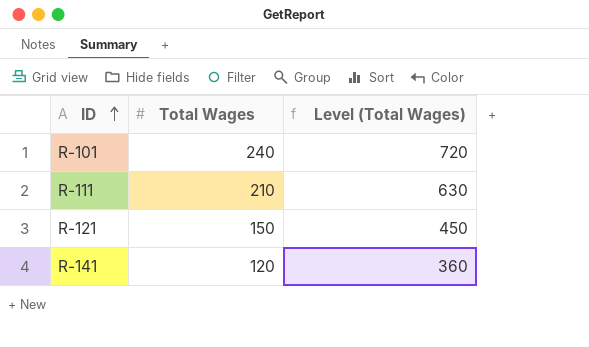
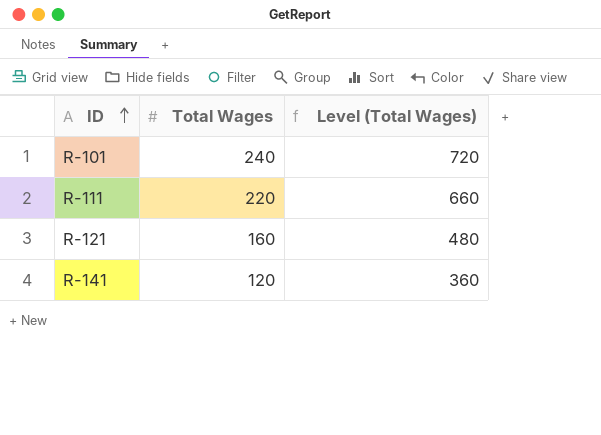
R-111 | Total Wages: 210 -> 220
R-111 | Level (Total Wages): 630 -> 660
R-121 | Total Wages: 150 -> 160
R-121 | Level (Total Wages): 450 -> 480

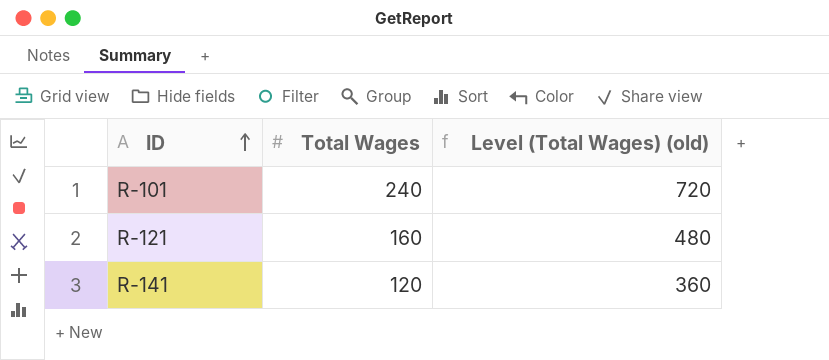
column name: Level (Total Wages) -> Level (Total Wages) (old)
row R-111: 220 | 660 -> none

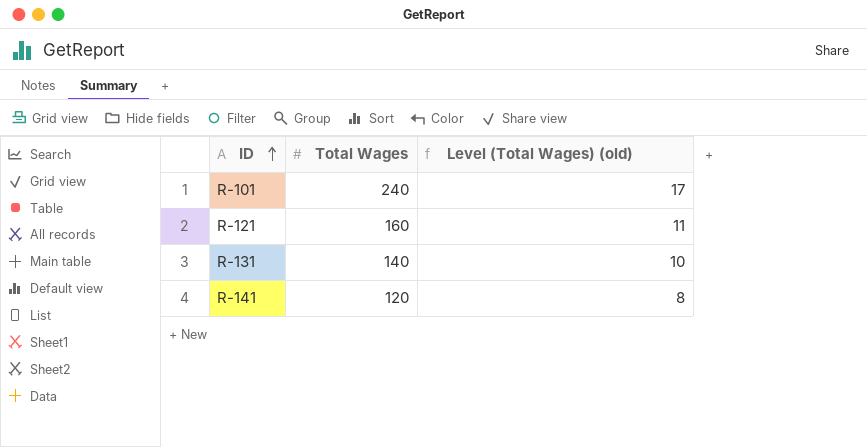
column Level (Total Wages) (old) | formula: [Total Wages] * 3 -> [Total Wages] * 0.07
row R-131: none -> 140 | 10

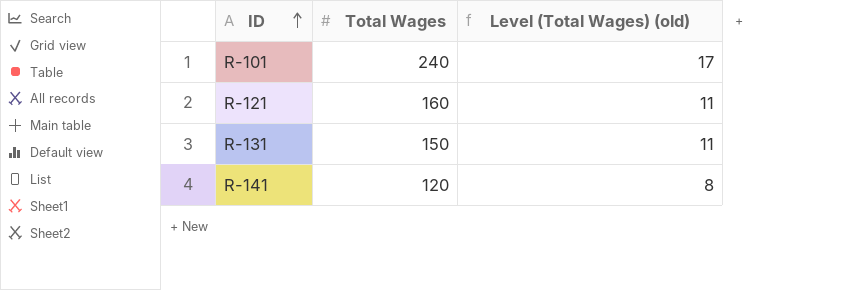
R-131 | Total Wages: 140 -> 150
R-131 | Level (Total Wages) (old): 10 -> 11

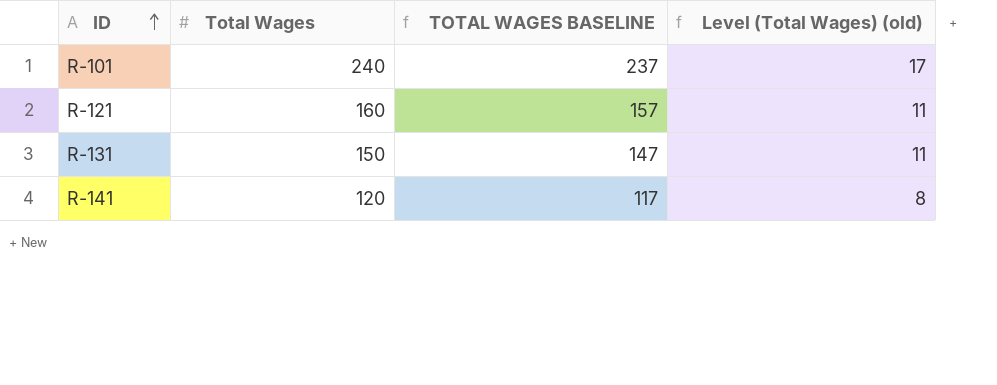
column TOTAL WAGES BASELINE | formula: none -> [Total Wages] - 3

